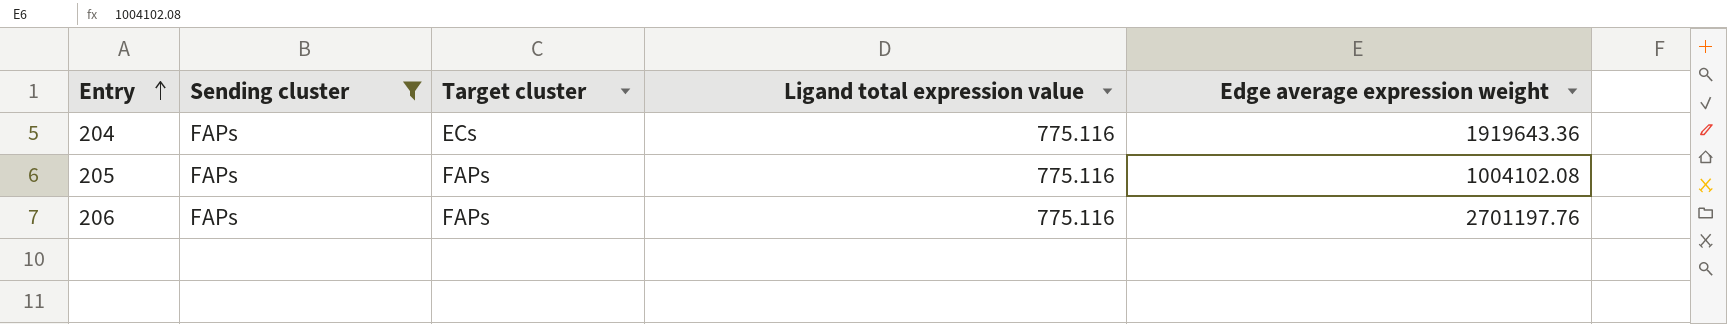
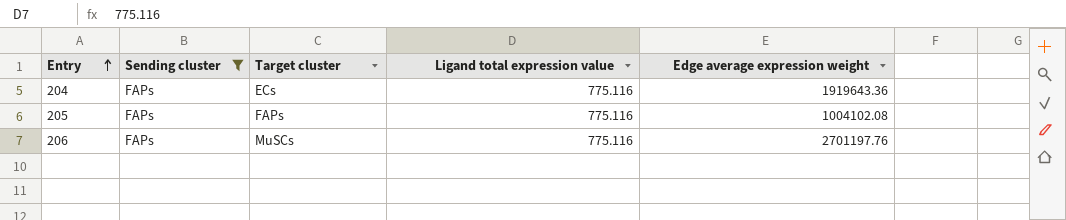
206 | Target cluster: FAPs -> MuSCs

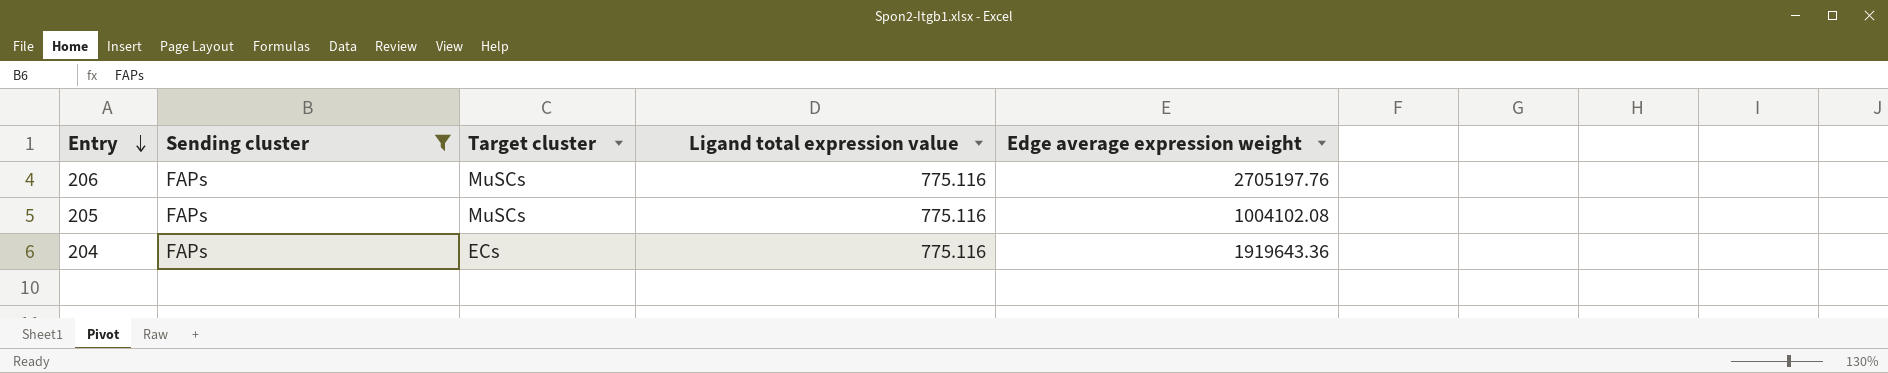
row order: Entry ascending -> Entry descending
206 | Edge average expression weight: 2701197.76 -> 2705197.76
205 | Target cluster: FAPs -> MuSCs

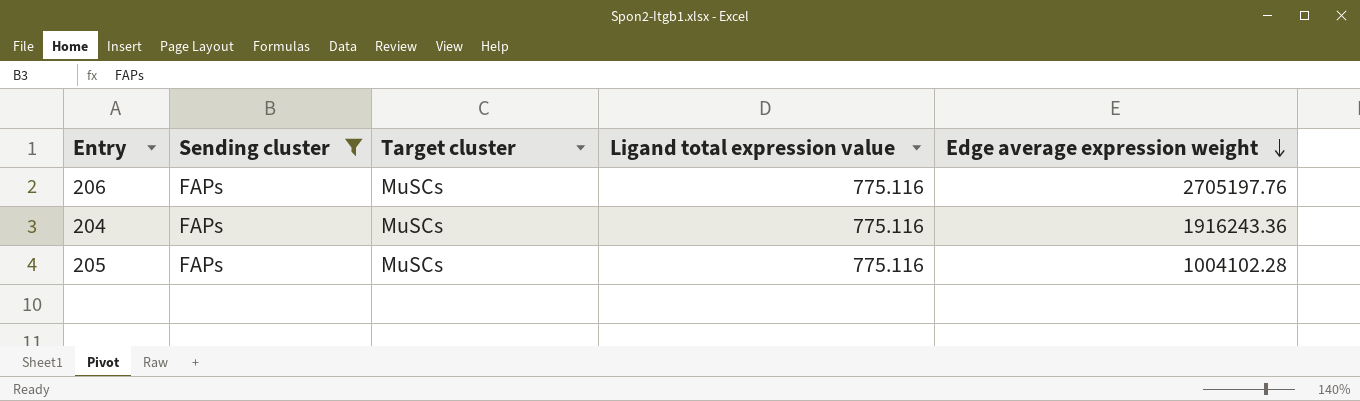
row order: Entry descending -> Edge average expression weight descending
204 | Target cluster: ECs -> MuSCs
204 | Edge average expression weight: 1919643.36 -> 1916243.36
205 | Edge average expression weight: 1004102.08 -> 1004102.28

